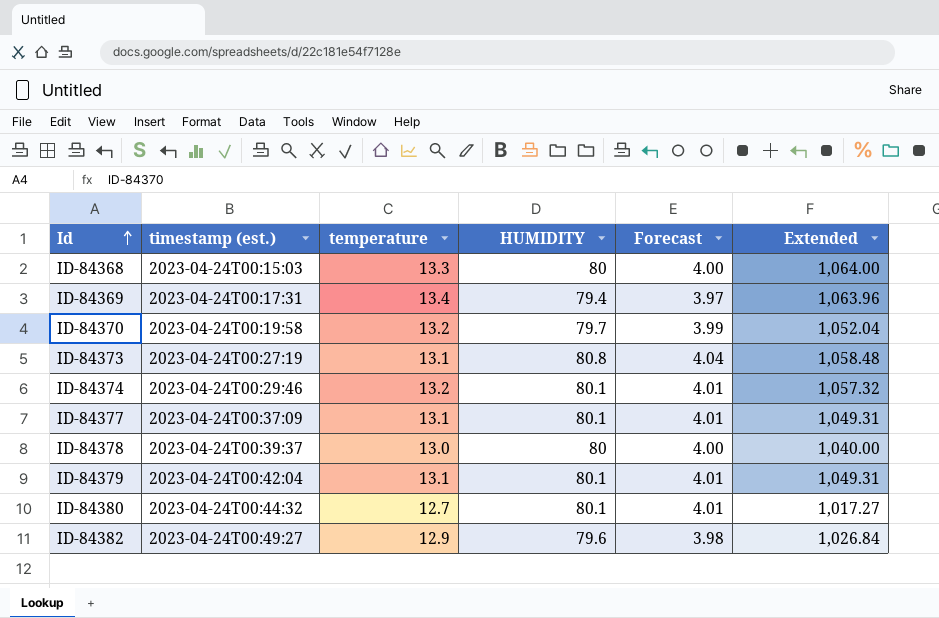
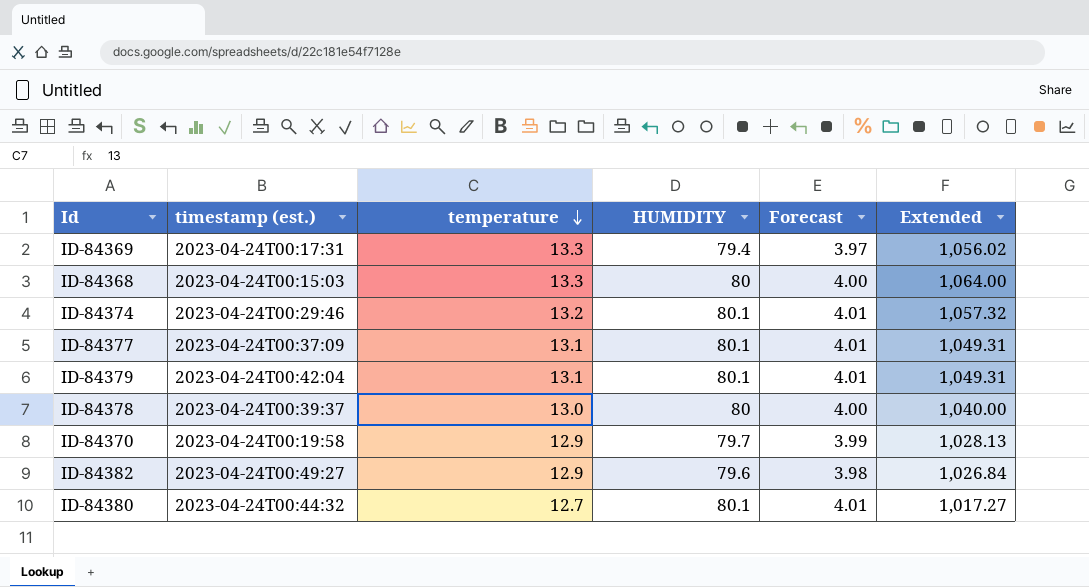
row order: Id ascending -> temperature descending
row ID-84373: 2023-04-24T00:27:19 | 13.1 | 80.8 | 4.04 | 1,058.48 -> none
ID-84369 | temperature: 13.4 -> 13.3
ID-84369 | Extended: 1,063.96 -> 1,056.02
ID-84370 | temperature: 13.2 -> 12.9
ID-84370 | Extended: 1,052.04 -> 1,028.13

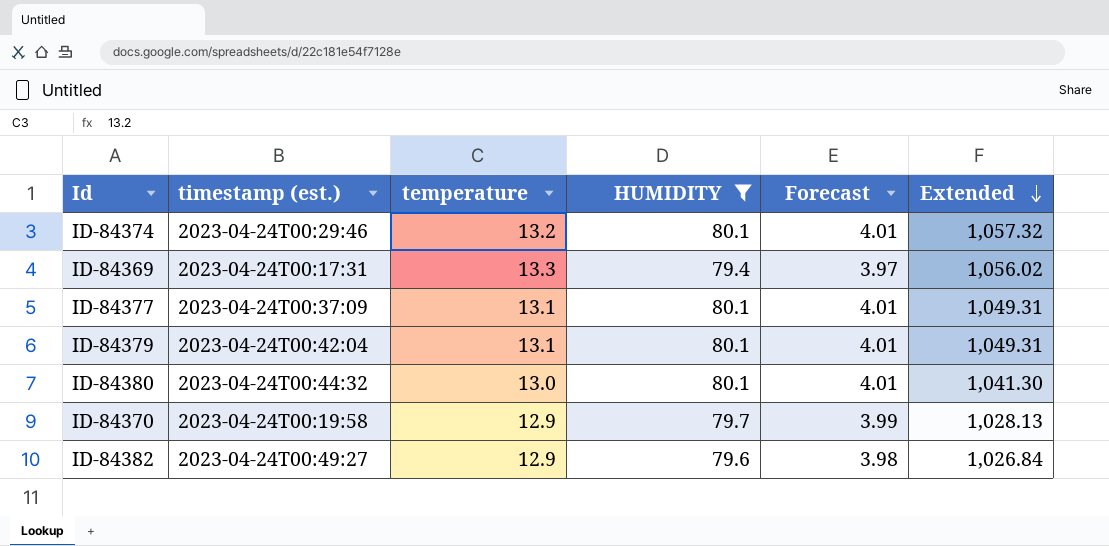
filter: none -> HUMIDITY != 80
row order: temperature descending -> Extended descending
ID-84380 | temperature: 12.7 -> 13.0
ID-84380 | Extended: 1,017.27 -> 1,041.30

